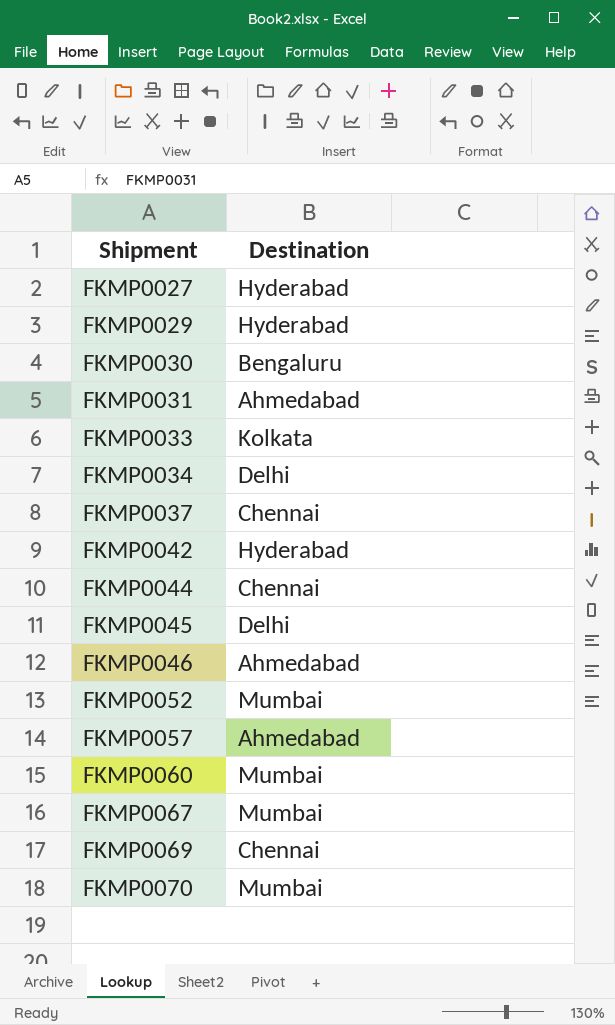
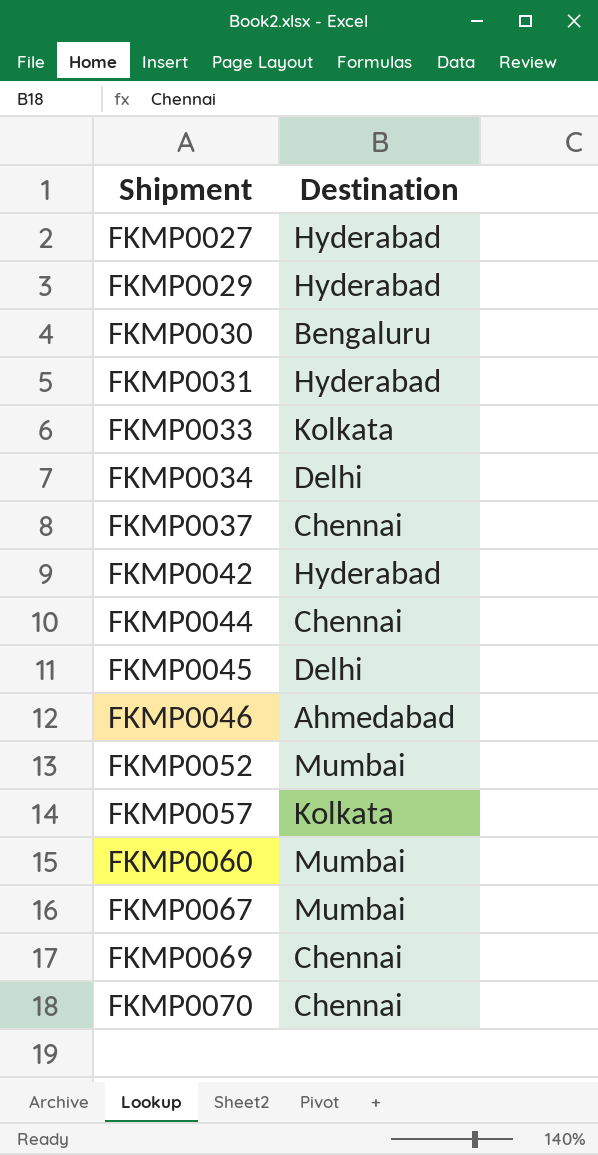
FKMP0031 | Destination: Ahmedabad -> Hyderabad
FKMP0057 | Destination: Ahmedabad -> Kolkata
FKMP0070 | Destination: Mumbai -> Chennai

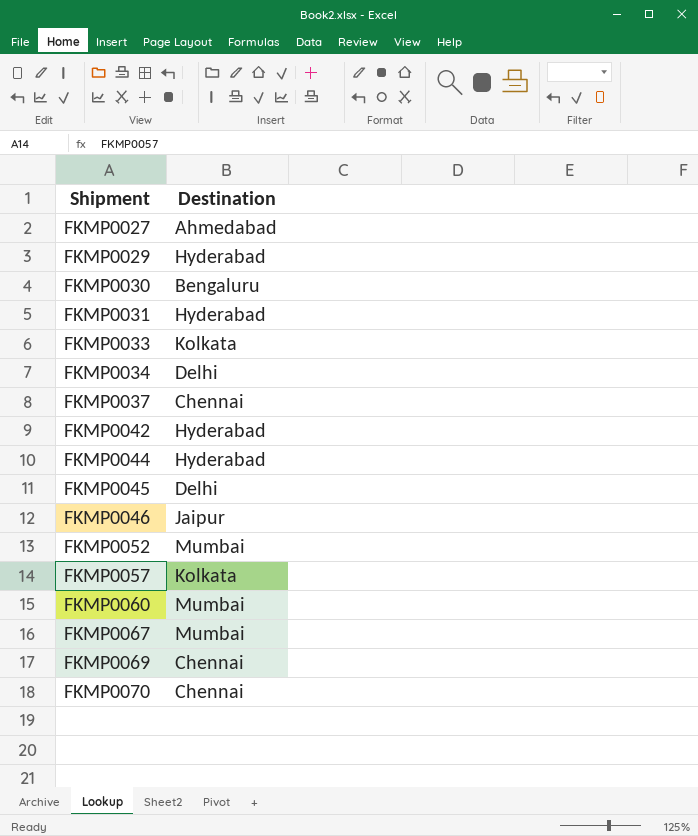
FKMP0027 | Destination: Hyderabad -> Ahmedabad
FKMP0044 | Destination: Chennai -> Hyderabad
FKMP0046 | Destination: Ahmedabad -> Jaipur

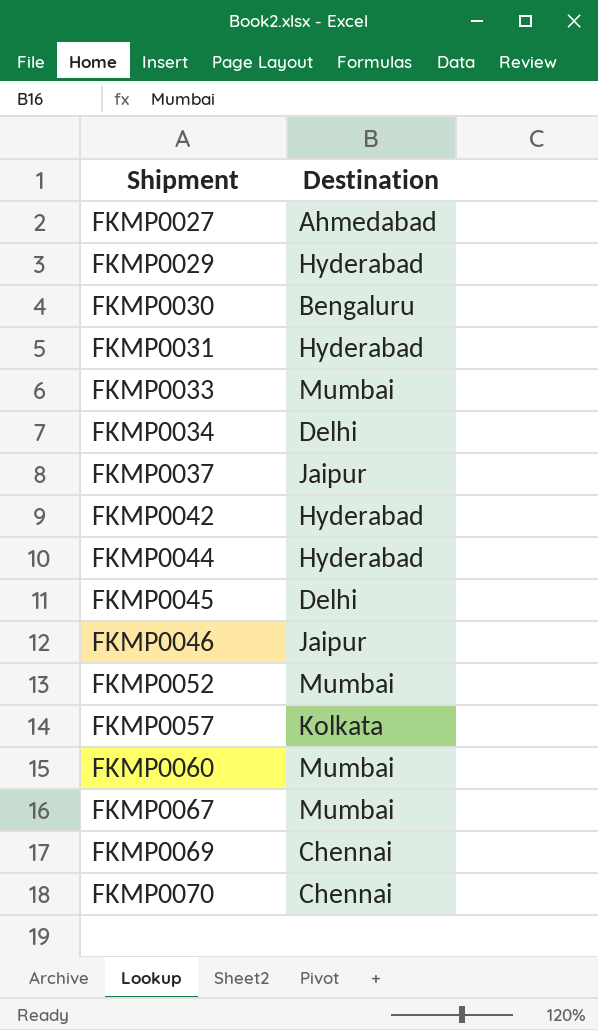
FKMP0033 | Destination: Kolkata -> Mumbai
FKMP0037 | Destination: Chennai -> Jaipur

